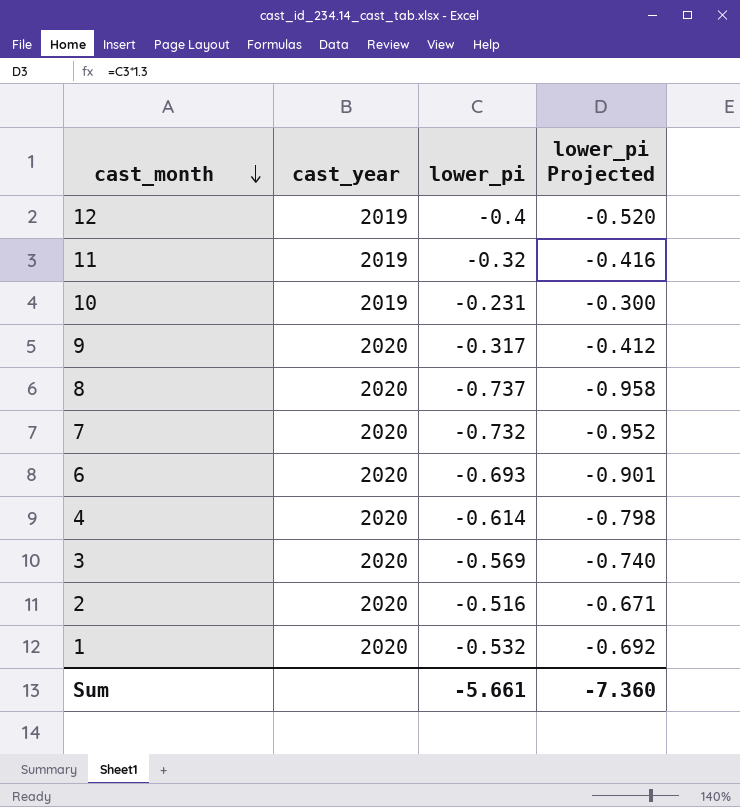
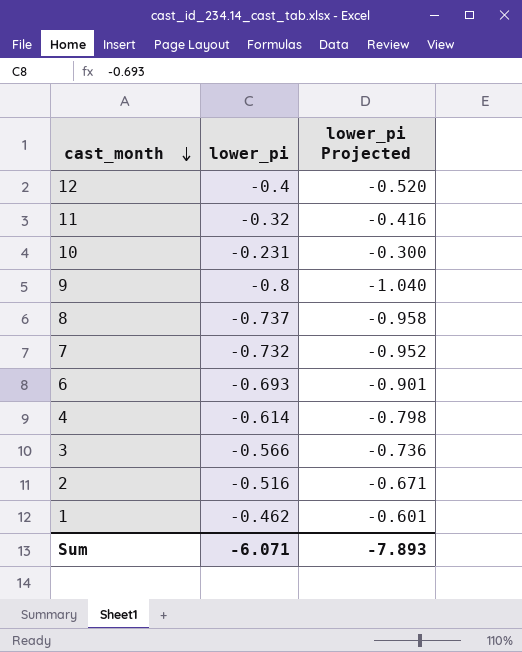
column cast_year | position: 2 -> none
9 | lower_pi: -0.317 -> -0.8
9 | lower_pi Projected: -0.412 -> -1.040
3 | lower_pi: -0.569 -> -0.566
3 | lower_pi Projected: -0.740 -> -0.736
1 | lower_pi: -0.532 -> -0.462
1 | lower_pi Projected: -0.692 -> -0.601
Sum | lower_pi: -5.661 -> -6.071
Sum | lower_pi Projected: -7.360 -> -7.893

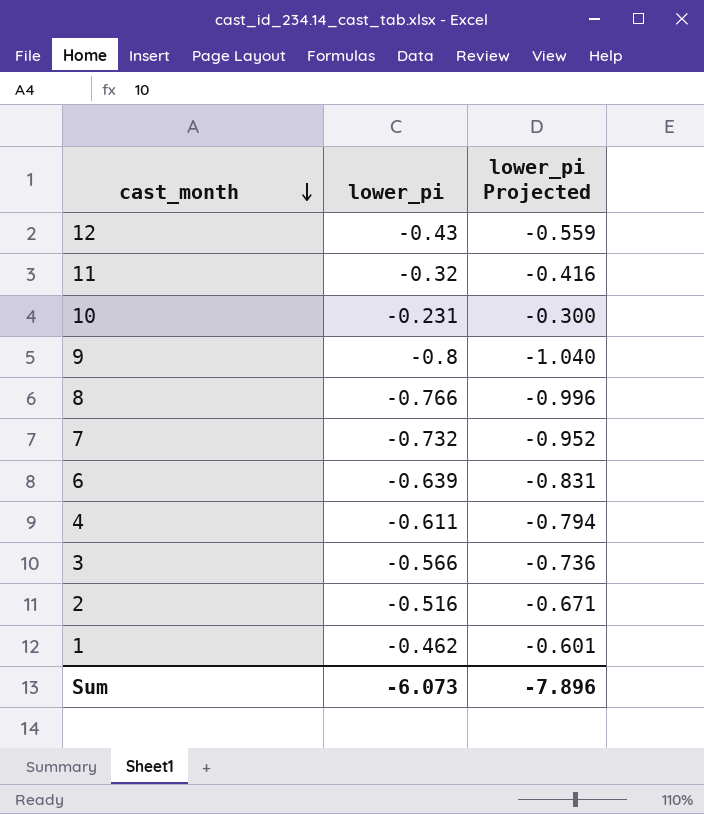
12 | lower_pi: -0.4 -> -0.43
12 | lower_pi Projected: -0.520 -> -0.559
8 | lower_pi: -0.737 -> -0.766
8 | lower_pi Projected: -0.958 -> -0.996
6 | lower_pi: -0.693 -> -0.639
6 | lower_pi Projected: -0.901 -> -0.831
4 | lower_pi: -0.614 -> -0.611
4 | lower_pi Projected: -0.798 -> -0.794
Sum | lower_pi: -6.071 -> -6.073
Sum | lower_pi Projected: -7.893 -> -7.896

